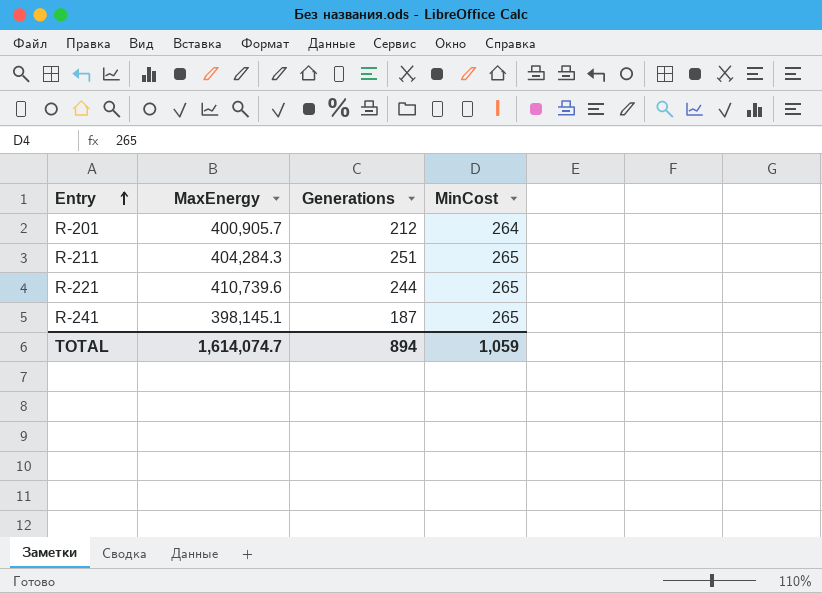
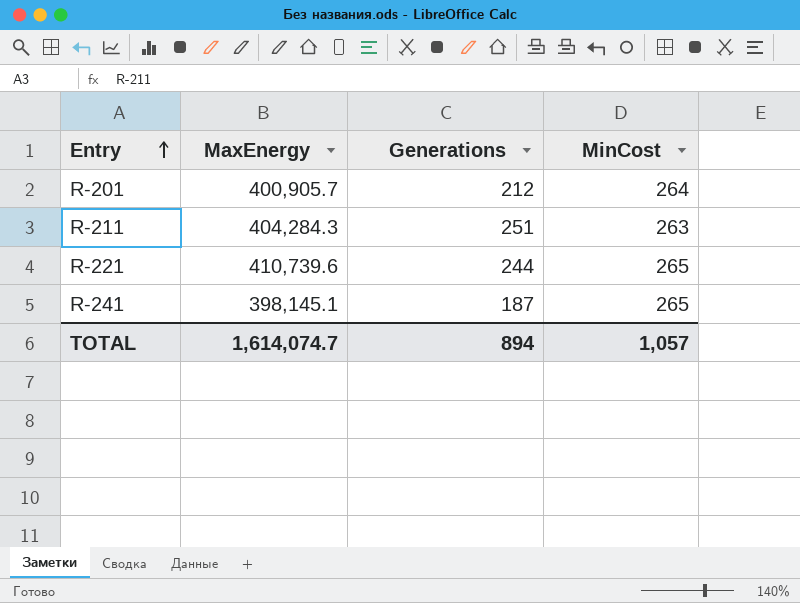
R-211 | MinCost: 265 -> 263
TOTAL | MinCost: 1,059 -> 1,057

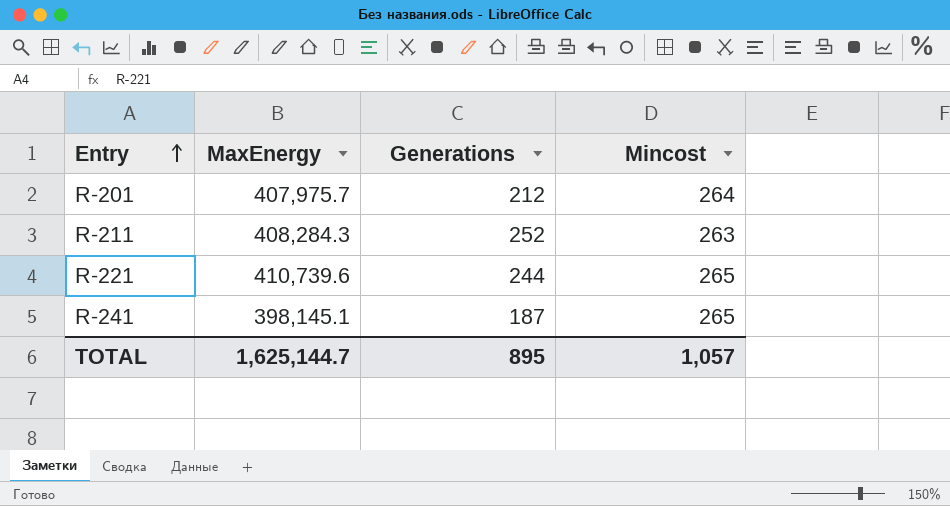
column name: MinCost -> Mincost
R-201 | MaxEnergy: 400,905.7 -> 407,975.7
R-211 | MaxEnergy: 404,284.3 -> 408,284.3
R-211 | Generations: 251 -> 252
TOTAL | MaxEnergy: 1,614,074.7 -> 1,625,144.7
TOTAL | Generations: 894 -> 895

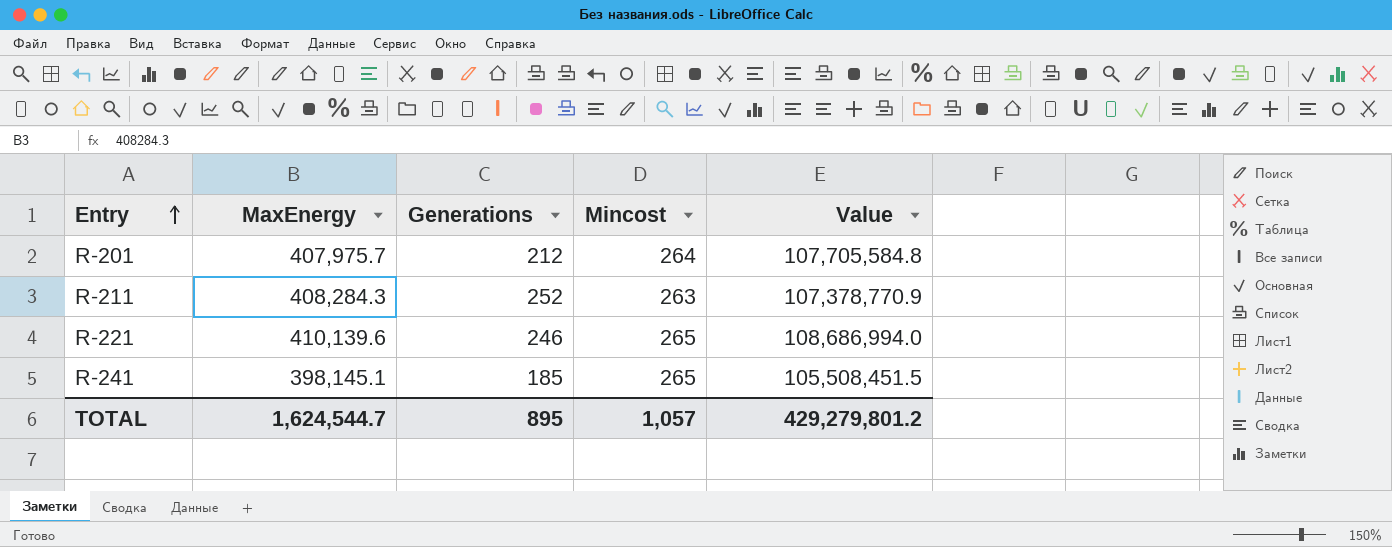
column Value | formula: none -> [MaxEnergy] * [Mincost]
R-221 | MaxEnergy: 410,739.6 -> 410,139.6
R-221 | Generations: 244 -> 246
R-241 | Generations: 187 -> 185
TOTAL | MaxEnergy: 1,625,144.7 -> 1,624,544.7

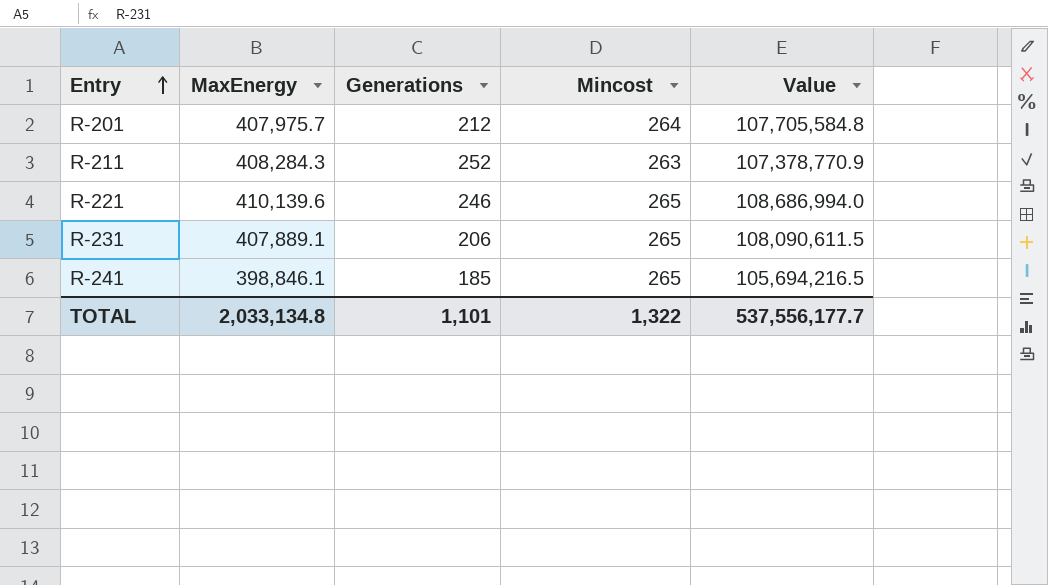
row R-231: none -> 407,889.1 | 206 | 265 | 108,090,611.5
R-241 | MaxEnergy: 398,145.1 -> 398,846.1
R-241 | Value: 105,508,451.5 -> 105,694,216.5
TOTAL | MaxEnergy: 1,624,544.7 -> 2,033,134.8
TOTAL | Generations: 895 -> 1,101
TOTAL | Mincost: 1,057 -> 1,322
TOTAL | Value: 429,279,801.2 -> 537,556,177.7

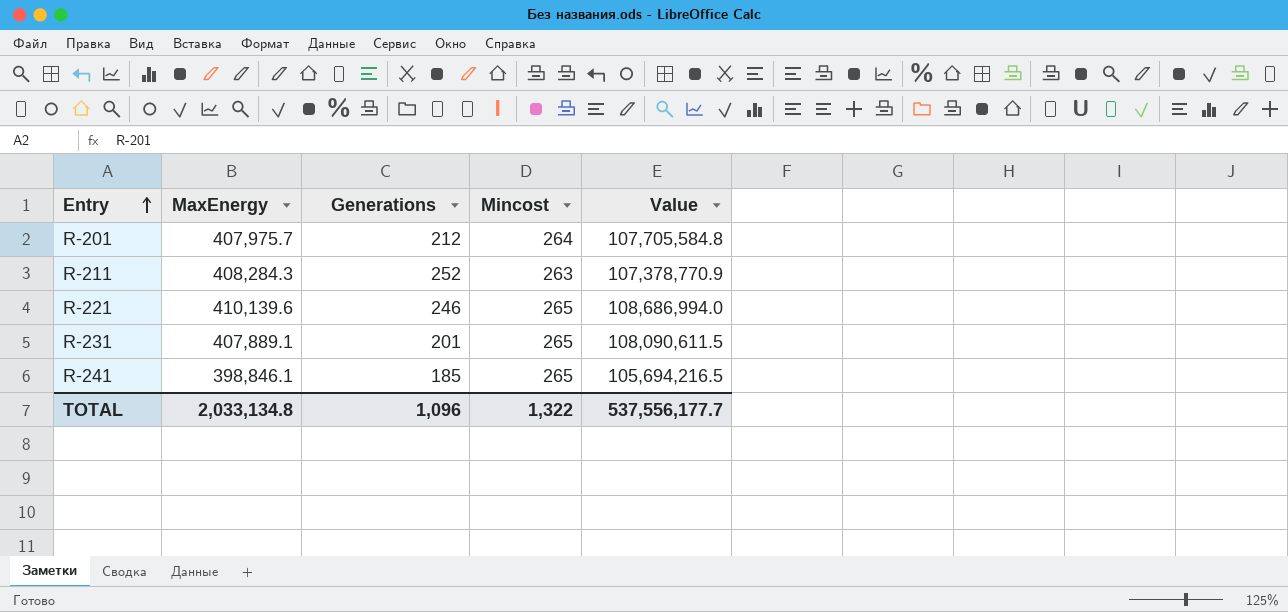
R-231 | Generations: 206 -> 201
TOTAL | Generations: 1,101 -> 1,096

